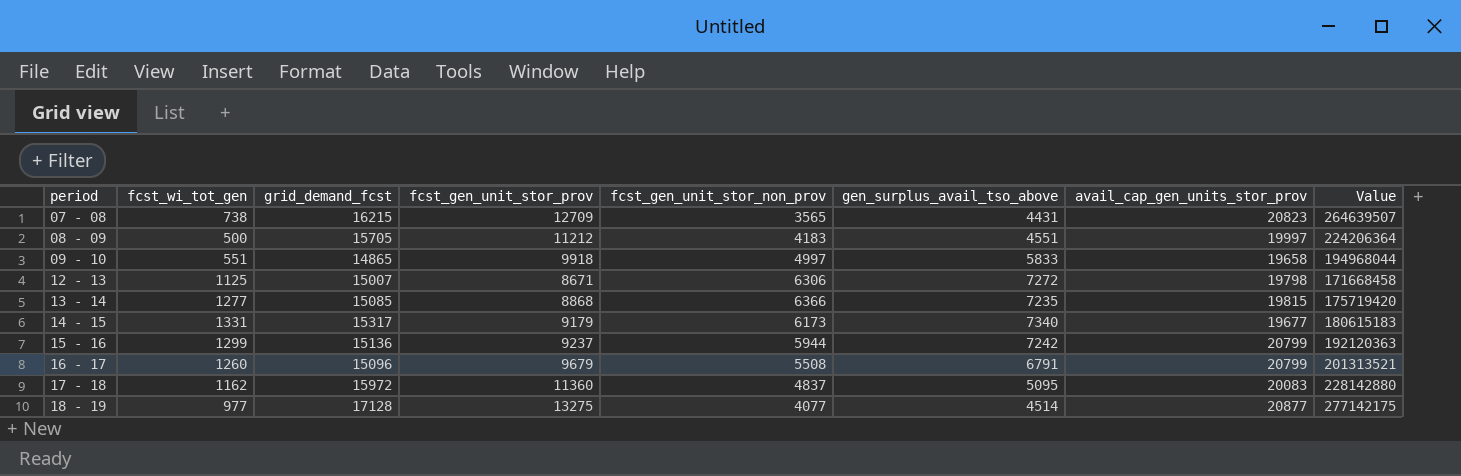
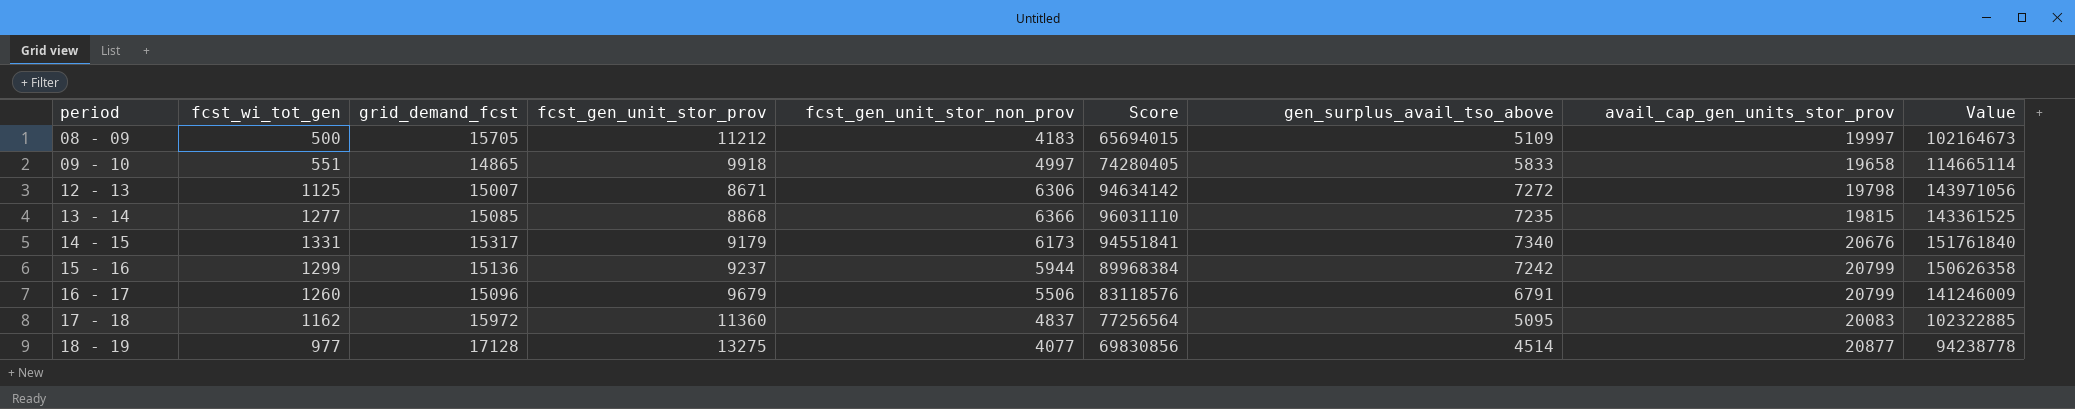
column Score | formula: none -> [grid_demand_fcst] * [fcst_gen_unit_stor_non_prov]
column Value | formula: [fcst_gen_unit_stor_prov] * [avail_cap_gen_units_stor_prov] -> [gen_surplus_avail_tso_above] * [avail_cap_gen_units_stor_prov]
row 07 - 08: 738 | 16215 | 12709 | 3565 | 4431 | 20823 | 264639507 -> none
08 - 09 | gen_surplus_avail_tso_above: 4551 -> 5109
14 - 15 | avail_cap_gen_units_stor_prov: 19677 -> 20676
16 - 17 | fcst_gen_unit_stor_non_prov: 5508 -> 5506

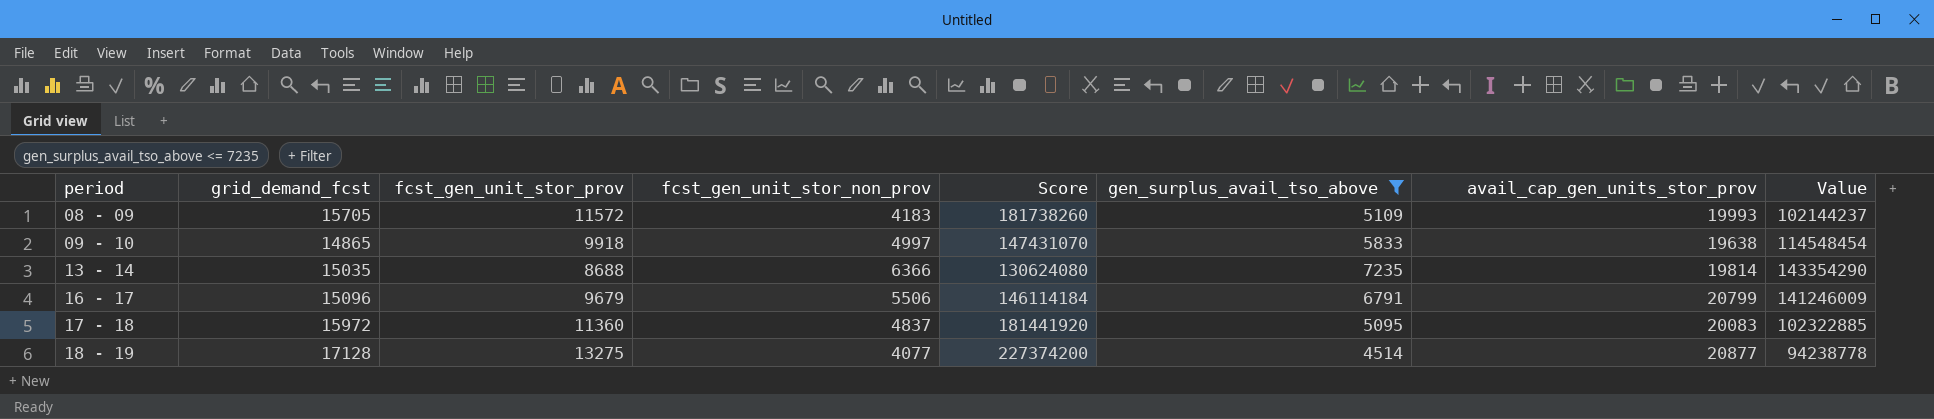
filter: none -> gen_surplus_avail_tso_above <= 7235
column fcst_wi_tot_gen | position: 2 -> none
column Score | formula: [grid_demand_fcst] * [fcst_gen_unit_stor_non_prov] -> [grid_demand_fcst] * [fcst_gen_unit_stor_prov]
08 - 09 | fcst_gen_unit_stor_prov: 11212 -> 11572
08 - 09 | avail_cap_gen_units_stor_prov: 19997 -> 19993
08 - 09 | Value: 102164673 -> 102144237
09 - 10 | avail_cap_gen_units_stor_prov: 19658 -> 19638
09 - 10 | Value: 114665114 -> 114548454
13 - 14 | grid_demand_fcst: 15085 -> 15035
13 - 14 | fcst_gen_unit_stor_prov: 8868 -> 8688
13 - 14 | avail_cap_gen_units_stor_prov: 19815 -> 19814
13 - 14 | Value: 143361525 -> 143354290

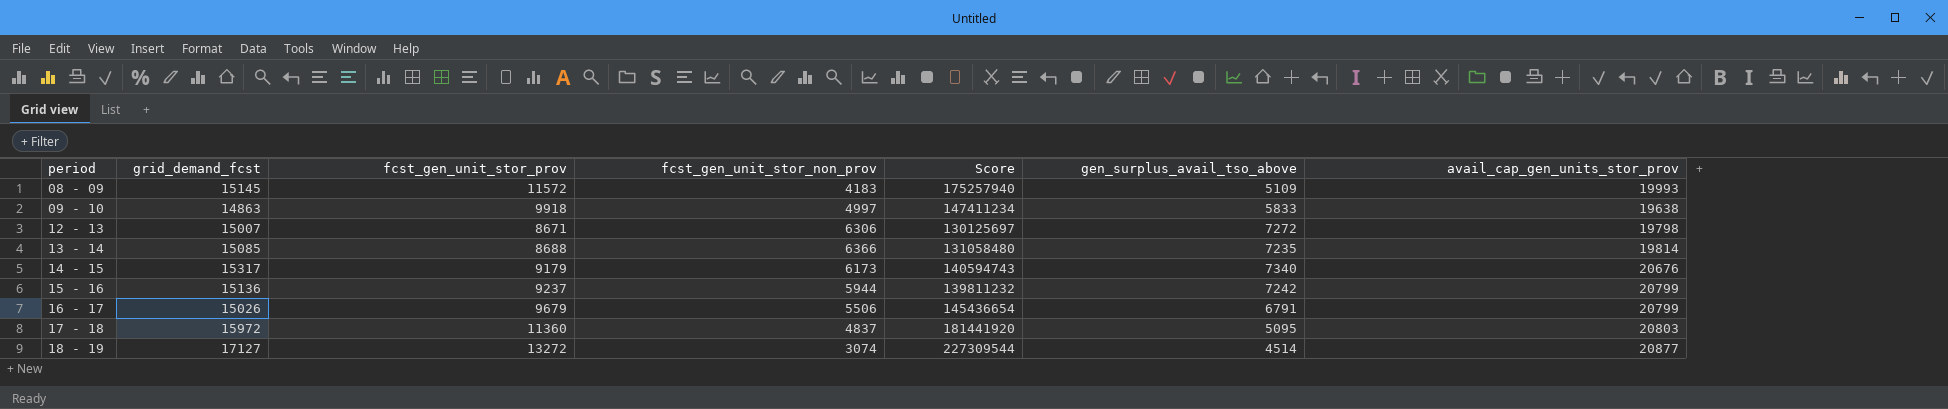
filter: gen_surplus_avail_tso_above <= 7235 -> none
column Value | formula: [gen_surplus_avail_tso_above] * [avail_cap_gen_units_stor_prov] -> none
08 - 09 | grid_demand_fcst: 15705 -> 15145
08 - 09 | Score: 181738260 -> 175257940
09 - 10 | grid_demand_fcst: 14865 -> 14863
09 - 10 | Score: 147431070 -> 147411234
13 - 14 | grid_demand_fcst: 15035 -> 15085
13 - 14 | Score: 130624080 -> 131058480
16 - 17 | grid_demand_fcst: 15096 -> 15026
16 - 17 | Score: 146114184 -> 145436654
17 - 18 | avail_cap_gen_units_stor_prov: 20083 -> 20803
18 - 19 | grid_demand_fcst: 17128 -> 17127
18 - 19 | fcst_gen_unit_stor_prov: 13275 -> 13272
18 - 19 | fcst_gen_unit_stor_non_prov: 4077 -> 3074
18 - 19 | Score: 227374200 -> 227309544

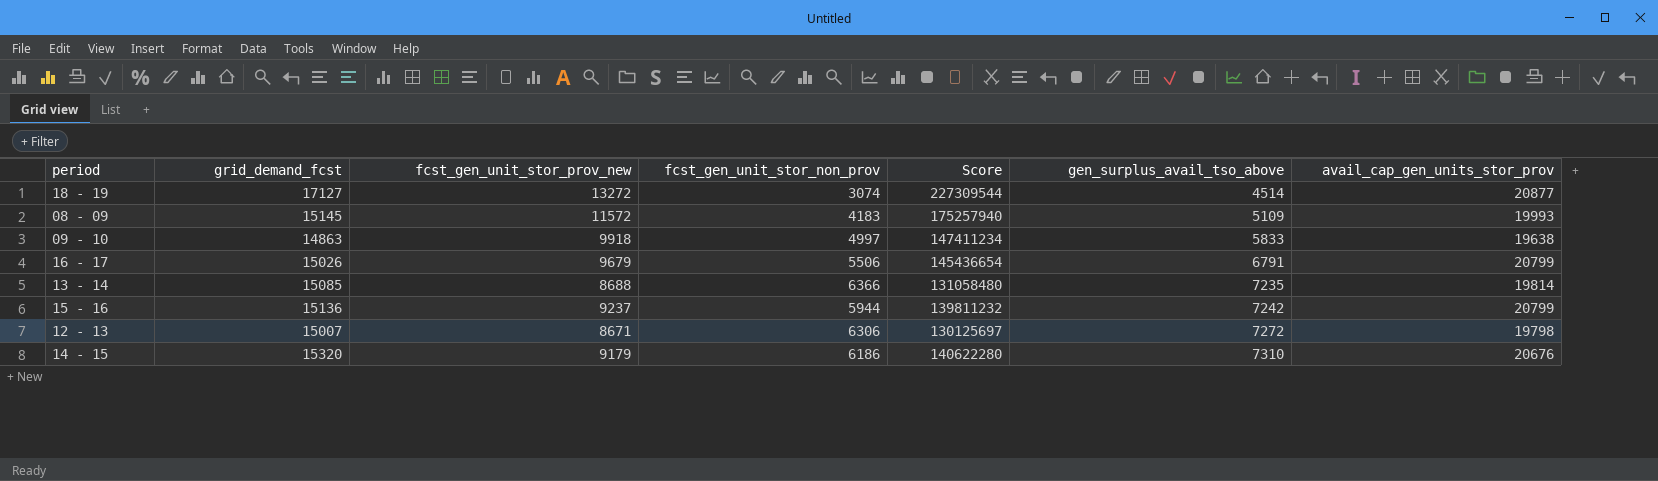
row order: period ascending -> gen_surplus_avail_tso_above ascending
column name: fcst_gen_unit_stor_prov -> fcst_gen_unit_stor_prov_new
row 17 - 18: 15972 | 11360 | 4837 | 181441920 | 5095 | 20803 -> none
14 - 15 | grid_demand_fcst: 15317 -> 15320
14 - 15 | fcst_gen_unit_stor_non_prov: 6173 -> 6186
14 - 15 | Score: 140594743 -> 140622280
14 - 15 | gen_surplus_avail_tso_above: 7340 -> 7310

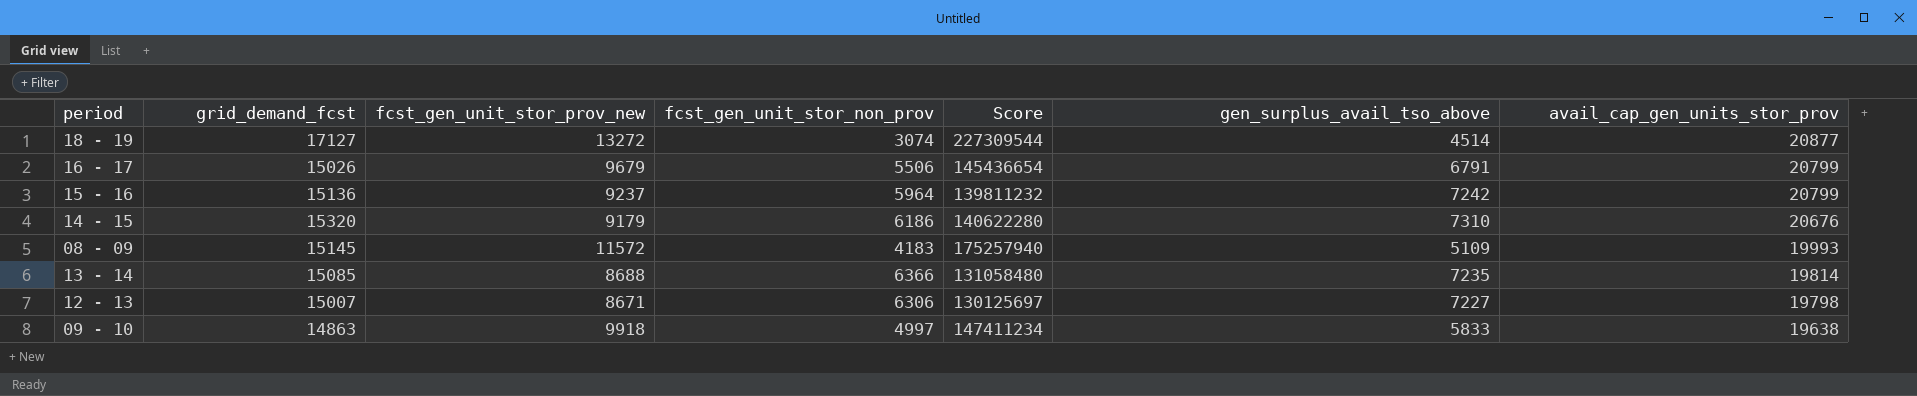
row order: gen_surplus_avail_tso_above ascending -> avail_cap_gen_units_stor_prov descending
15 - 16 | fcst_gen_unit_stor_non_prov: 5944 -> 5964
12 - 13 | gen_surplus_avail_tso_above: 7272 -> 7227

